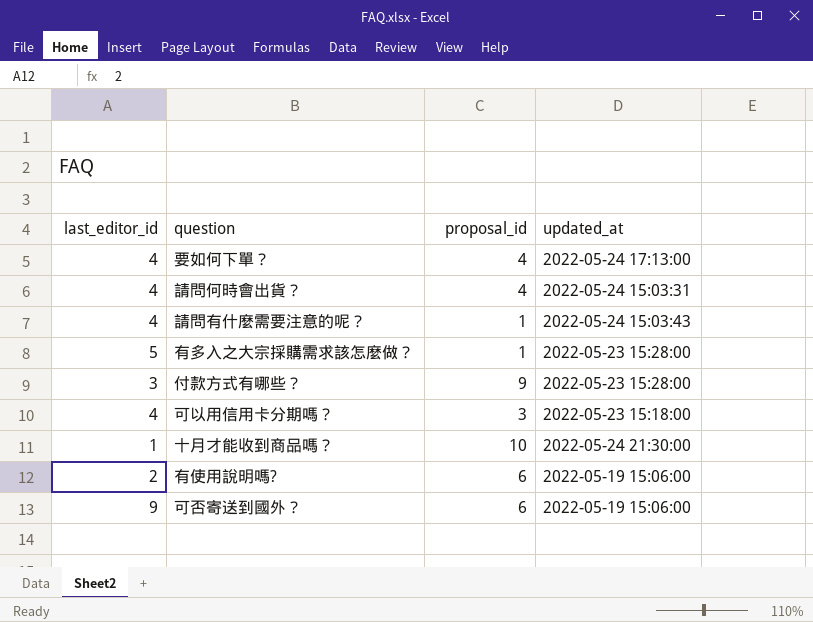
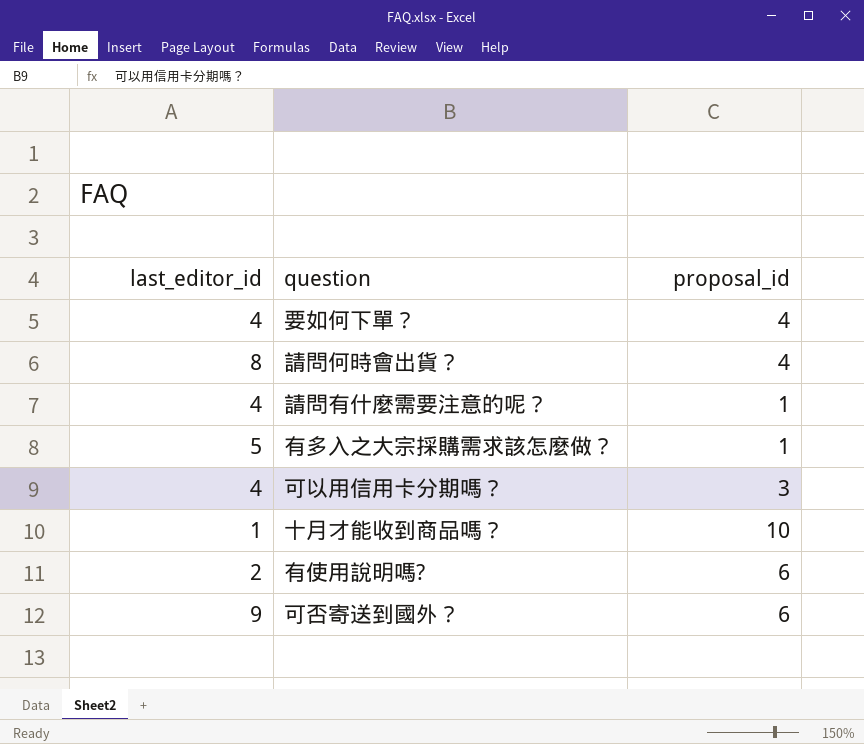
column updated_at | position: 4 -> none
row 付款方式有哪些？: 3 | 9 | 2022-05-23 15:28:00 -> none
請問何時會出貨？ | last_editor_id: 4 -> 8

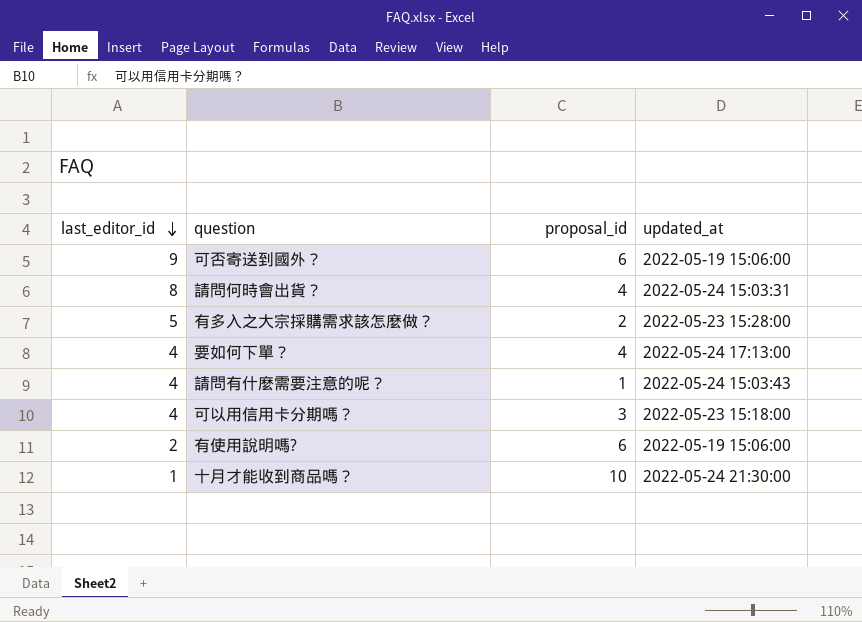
row order: none -> last_editor_id descending
column updated_at | position: none -> 4
有多入之大宗採購需求該怎麼做？ | proposal_id: 1 -> 2

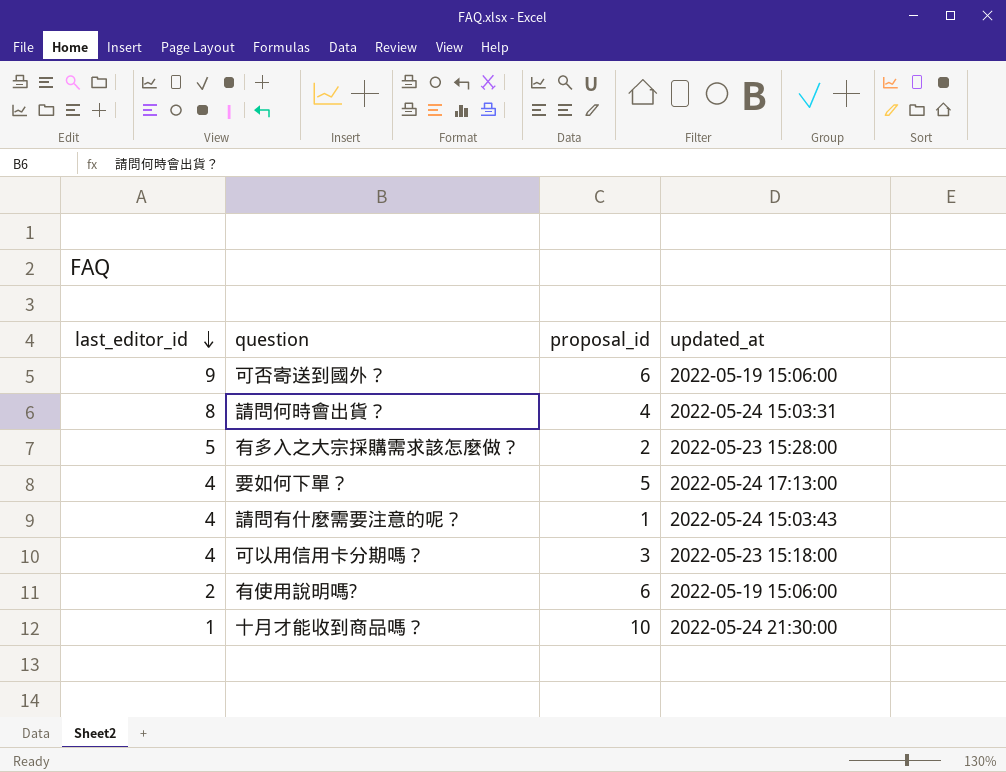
要如何下單？ | proposal_id: 4 -> 5

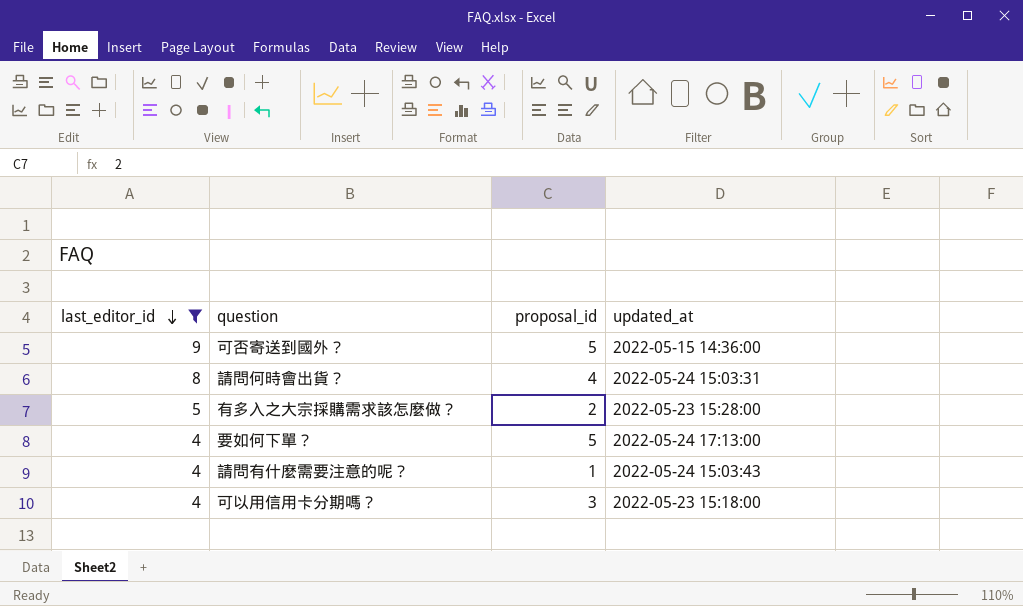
filter: none -> last_editor_id >= 4
可否寄送到國外？ | proposal_id: 6 -> 5
可否寄送到國外？ | updated_at: 2022-05-19 15:06:00 -> 2022-05-15 14:36:00

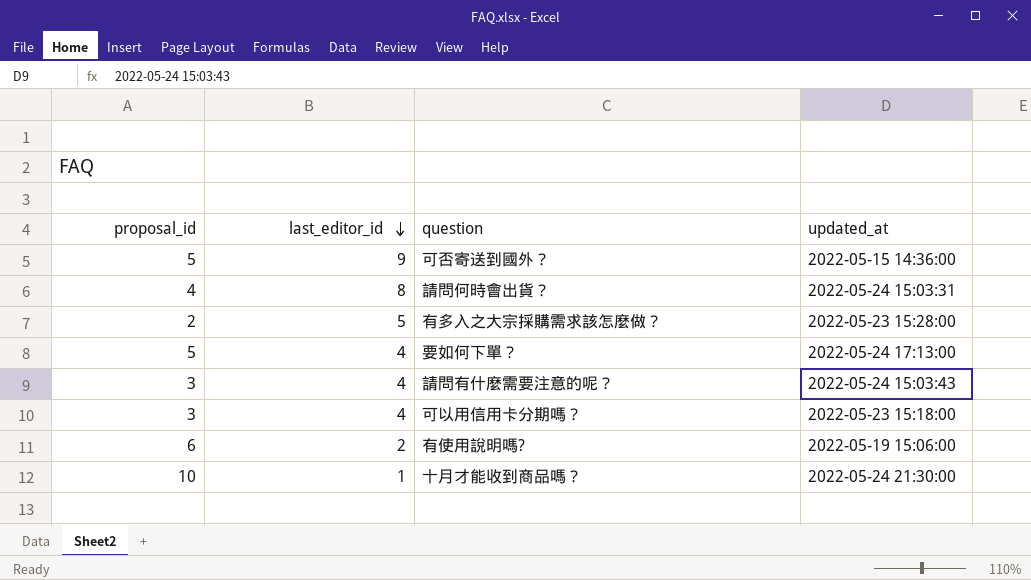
filter: last_editor_id >= 4 -> none
column proposal_id | position: 3 -> 1
請問有什麼需要注意的呢？ | proposal_id: 1 -> 3

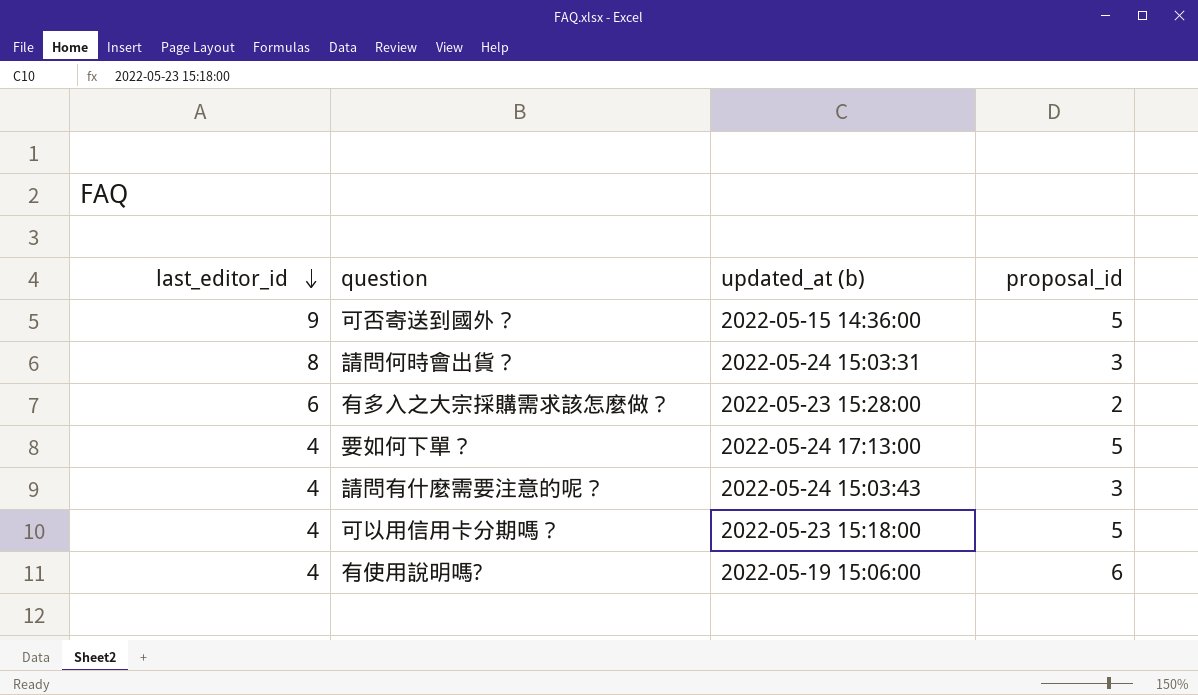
column name: updated_at -> updated_at (b)
column proposal_id | position: 1 -> 4
row 十月才能收到商品嗎？: 10 | 1 | 2022-05-24 21:30:00 -> none
請問何時會出貨？ | proposal_id: 4 -> 3
有多入之大宗採購需求該怎麼做？ | last_editor_id: 5 -> 6
可以用信用卡分期嗎？ | proposal_id: 3 -> 5
有使用說明嗎? | last_editor_id: 2 -> 4

